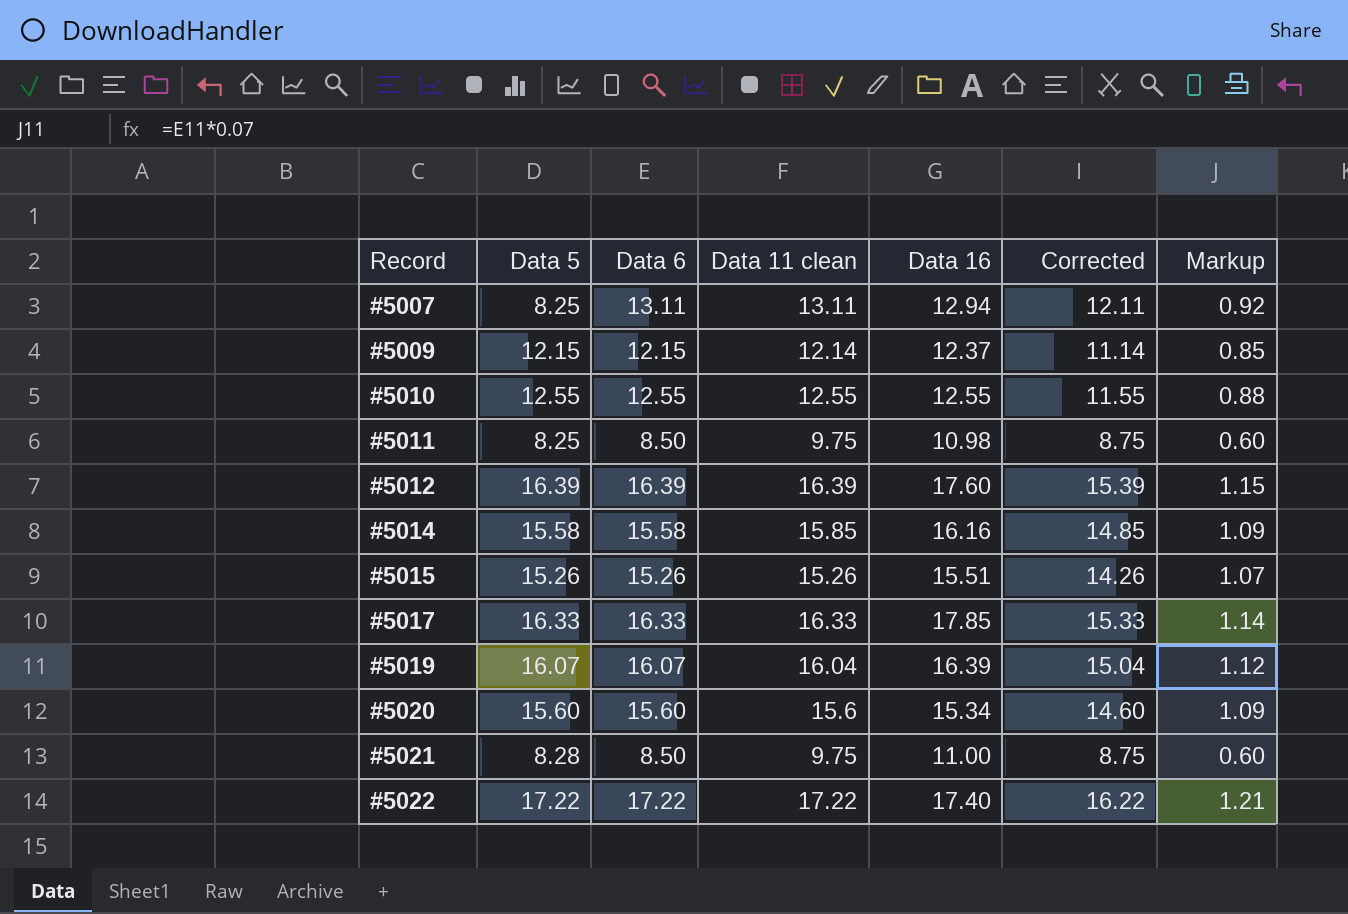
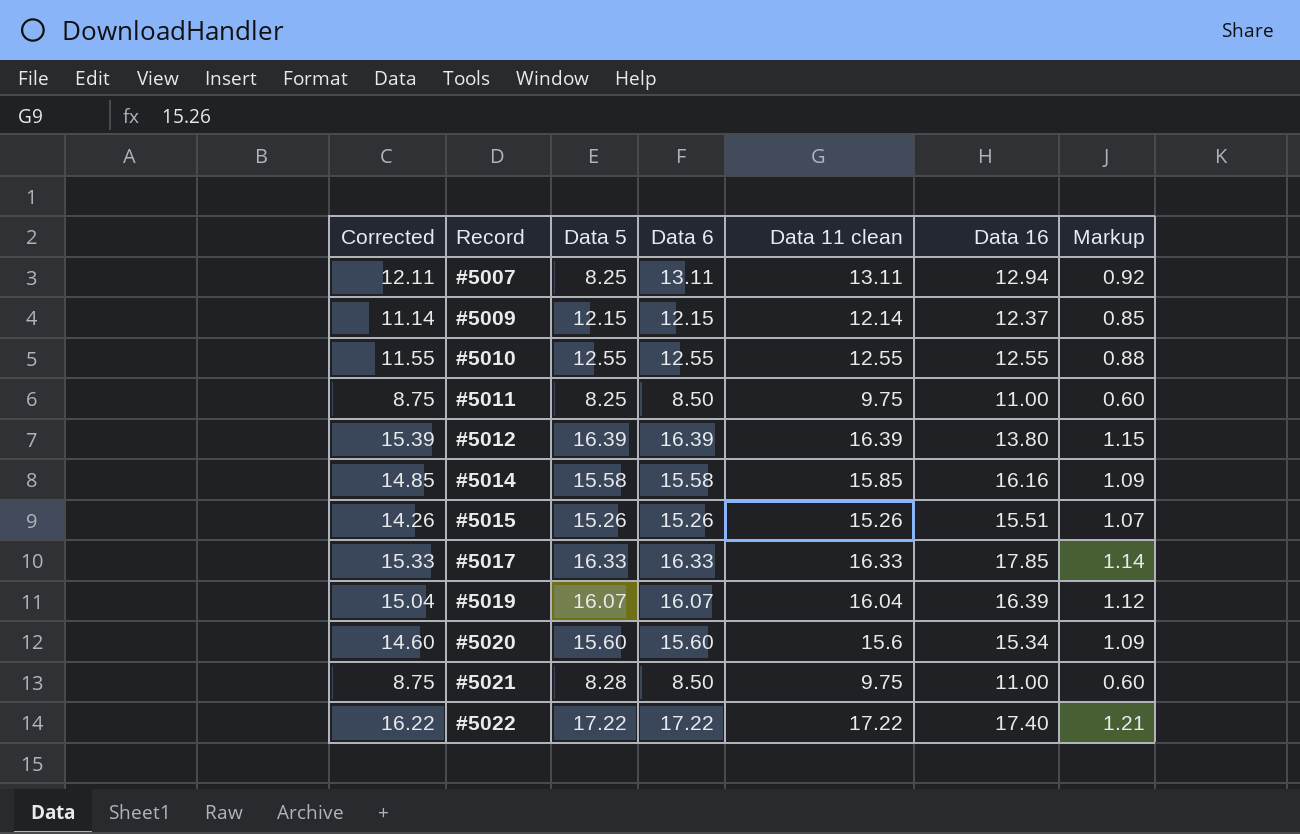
column Corrected | position: 6 -> 1
#5011 | Data 16: 10.98 -> 11.00
#5012 | Data 16: 17.60 -> 13.80

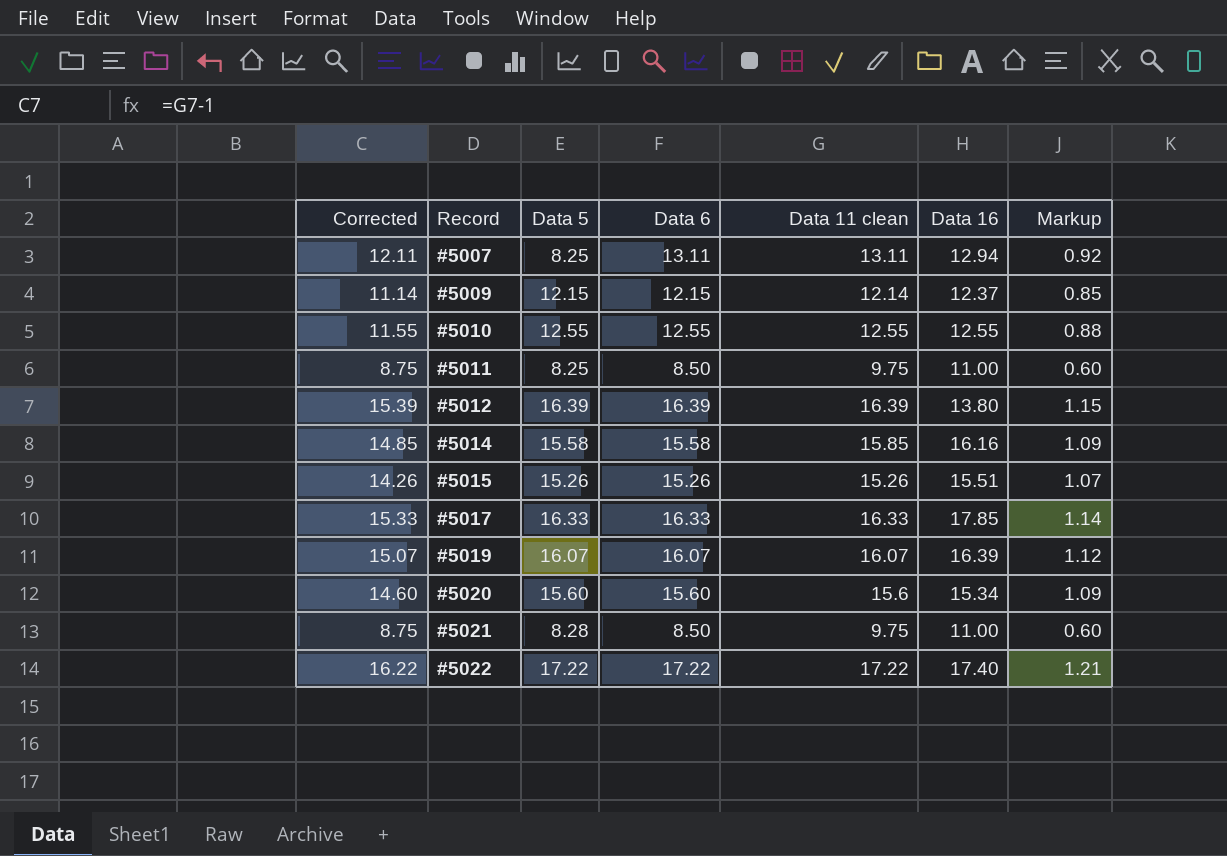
#5019 | Corrected: 15.04 -> 15.07
#5019 | Data 11 clean: 16.04 -> 16.07

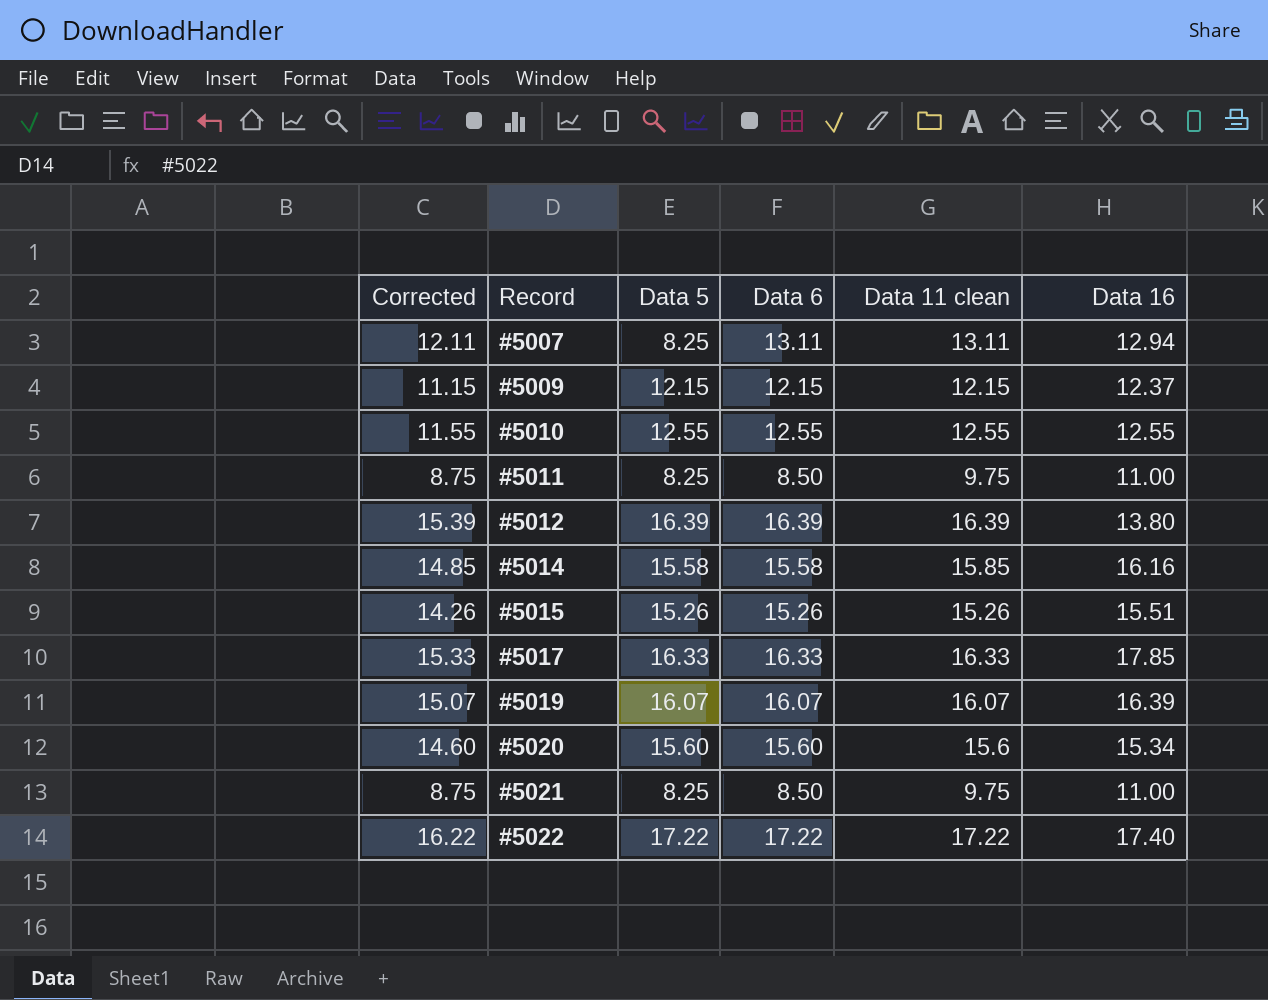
column Markup | formula: [Data 6] * 0.07 -> none
#5009 | Corrected: 11.14 -> 11.15
#5009 | Data 11 clean: 12.14 -> 12.15
#5021 | Data 5: 8.28 -> 8.25

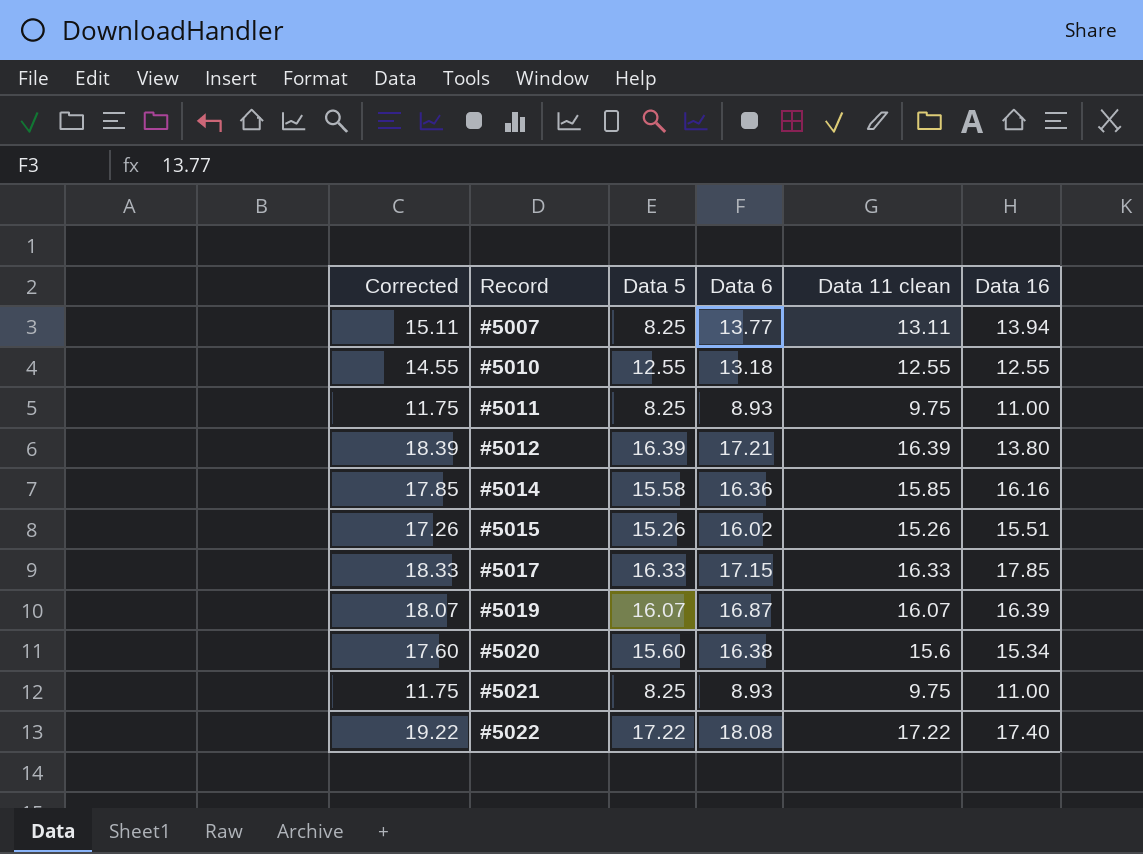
column Corrected | formula: [Data 11 clean] - 1 -> [Data 11 clean] + 2
row #5009: 11.15 | 12.15 | 12.15 | 12.15 | 12.37 -> none
#5007 | Data 6: 13.11 -> 13.77
#5007 | Data 16: 12.94 -> 13.94
#5010 | Data 6: 12.55 -> 13.18
#5011 | Data 6: 8.50 -> 8.93
#5012 | Data 6: 16.39 -> 17.21
#5014 | Data 6: 15.58 -> 16.36
#5015 | Data 6: 15.26 -> 16.02
#5017 | Data 6: 16.33 -> 17.15
#5019 | Data 6: 16.07 -> 16.87
#5020 | Data 6: 15.60 -> 16.38
#5021 | Data 6: 8.50 -> 8.93
#5022 | Data 6: 17.22 -> 18.08

